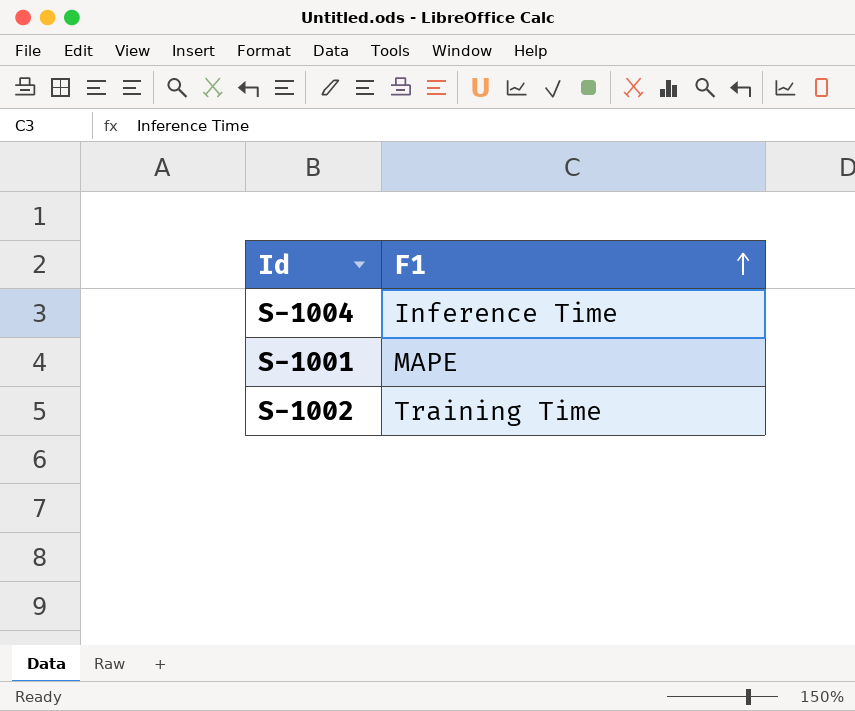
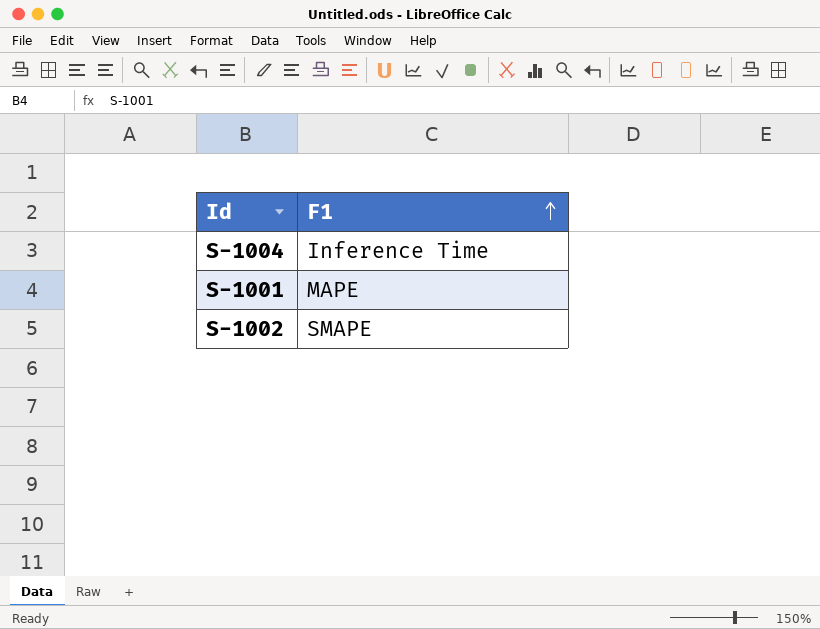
S-1002 | F1: Training Time -> SMAPE

